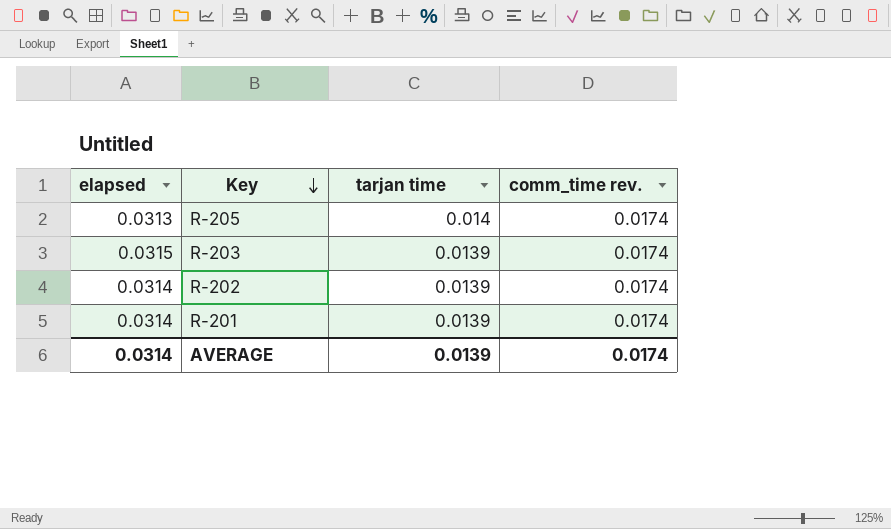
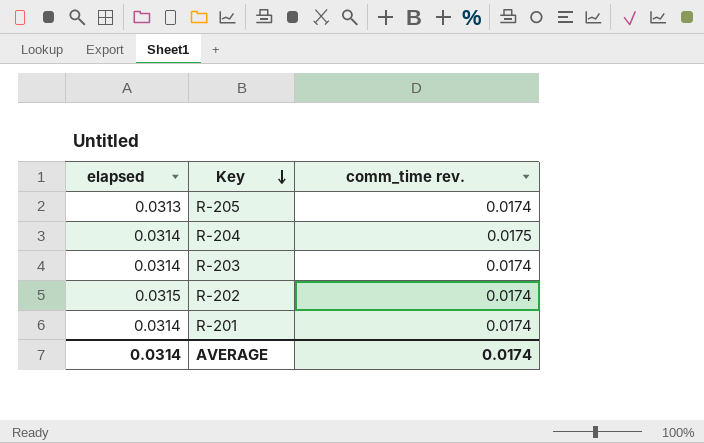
column tarjan time | position: 3 -> none
row R-204: none -> 0.0314 | 0.0175
R-203 | elapsed: 0.0315 -> 0.0314
R-202 | elapsed: 0.0314 -> 0.0315

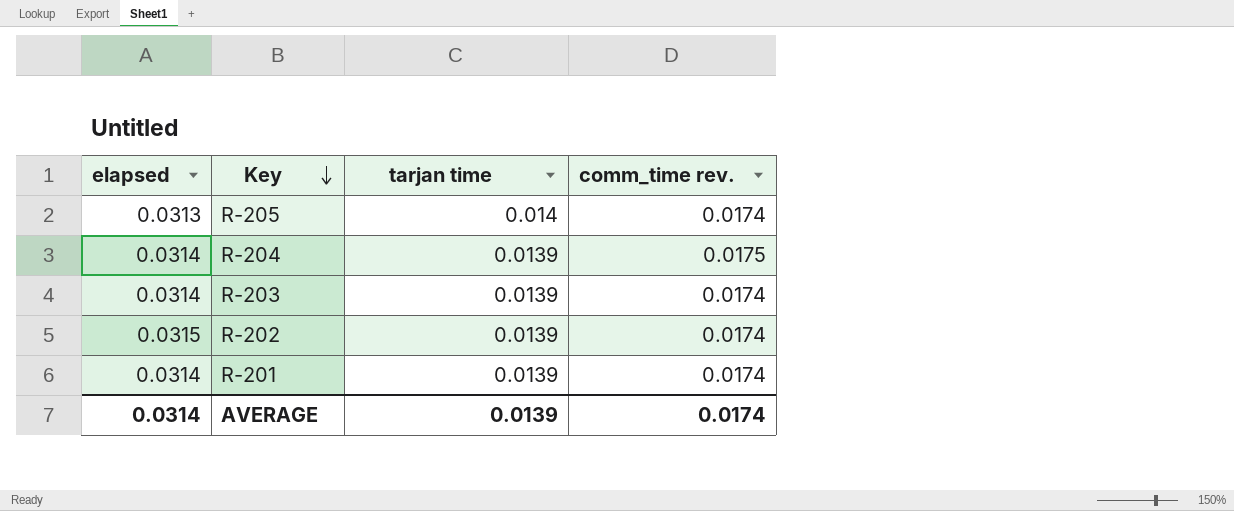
column tarjan time | position: none -> 3

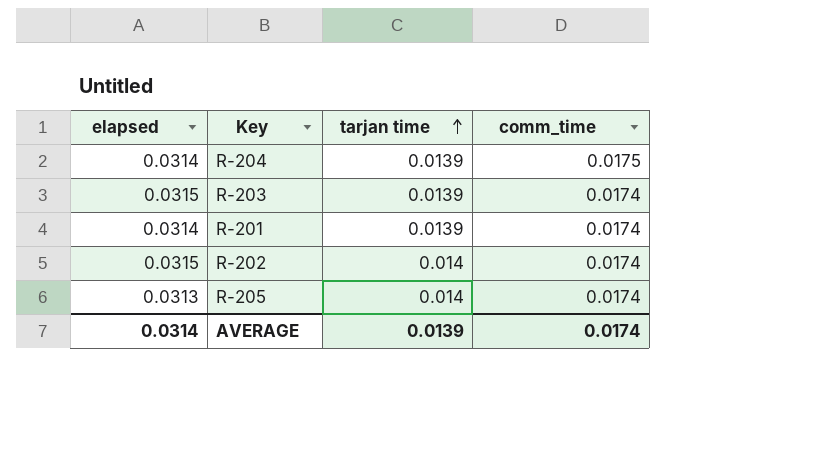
row order: Key descending -> tarjan time ascending
column name: comm_time rev. -> comm_time
R-203 | elapsed: 0.0314 -> 0.0315
R-202 | tarjan time: 0.0139 -> 0.014

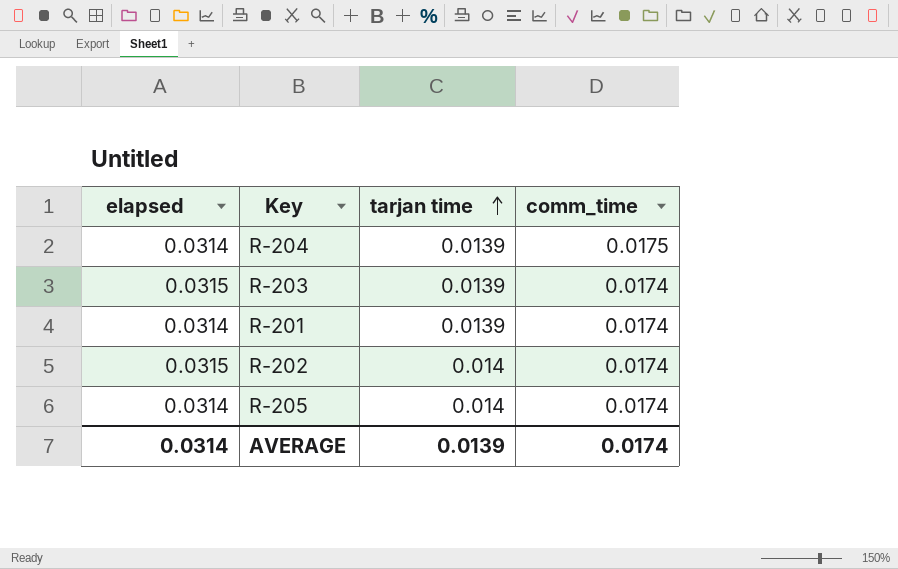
R-205 | elapsed: 0.0313 -> 0.0314

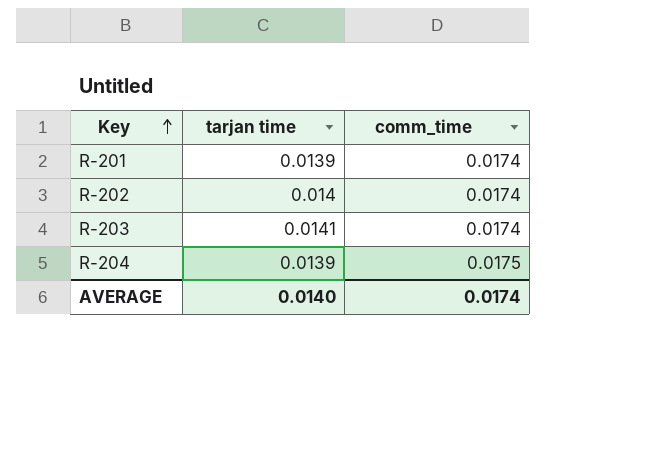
row order: tarjan time ascending -> Key ascending
column elapsed | position: 1 -> none
row R-205: 0.0314 | 0.014 | 0.0174 -> none
R-203 | tarjan time: 0.0139 -> 0.0141
AVERAGE | tarjan time: 0.0139 -> 0.0140

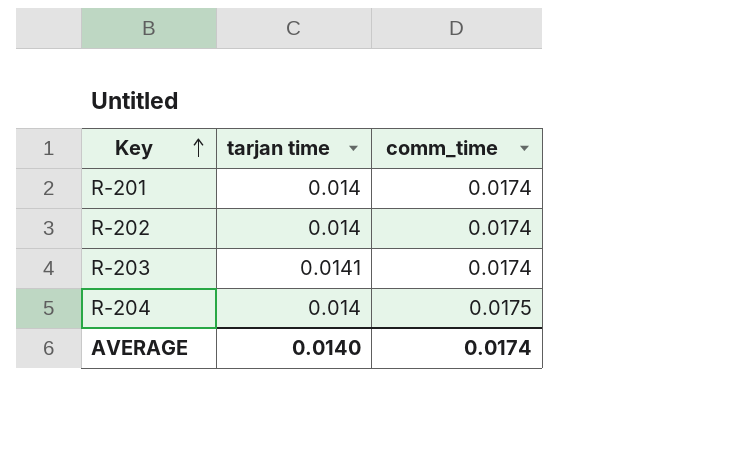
R-201 | tarjan time: 0.0139 -> 0.014
R-204 | tarjan time: 0.0139 -> 0.014

